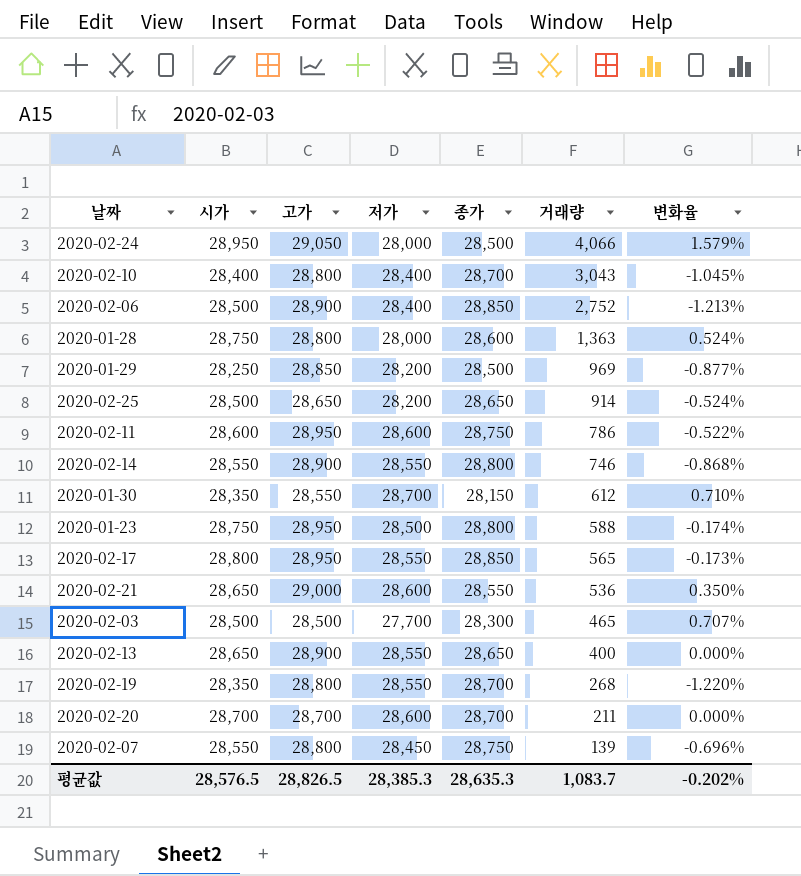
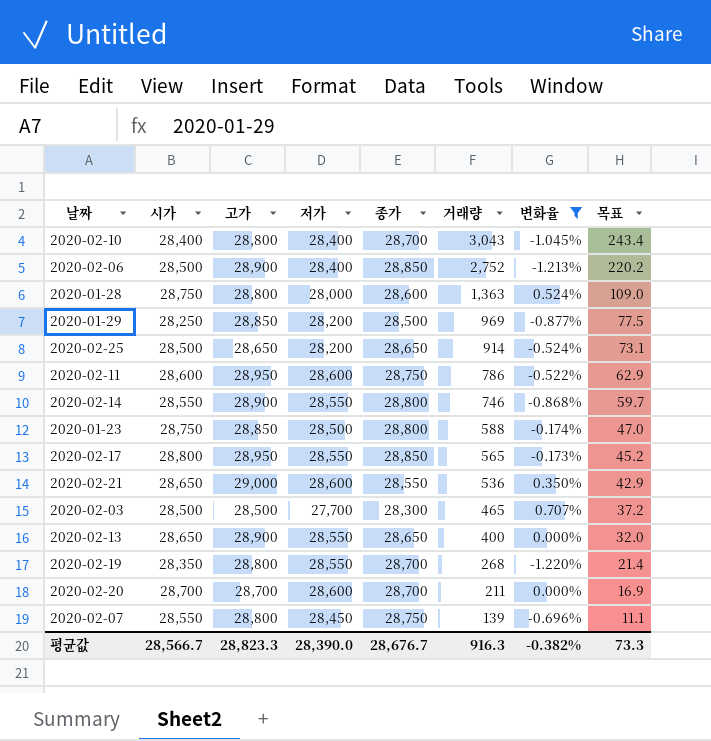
filter: none -> 변화율 <= 0.707%
column 목표 | formula: none -> [거래량] * 0.08
2020-01-23 | 고가: 28,950 -> 28,850
평균값 | 시가: 28,576.5 -> 28,566.7
평균값 | 고가: 28,826.5 -> 28,823.3
평균값 | 저가: 28,385.3 -> 28,390.0
평균값 | 종가: 28,635.3 -> 28,676.7
평균값 | 거래량: 1,083.7 -> 916.3
평균값 | 변화율: -0.202% -> -0.382%

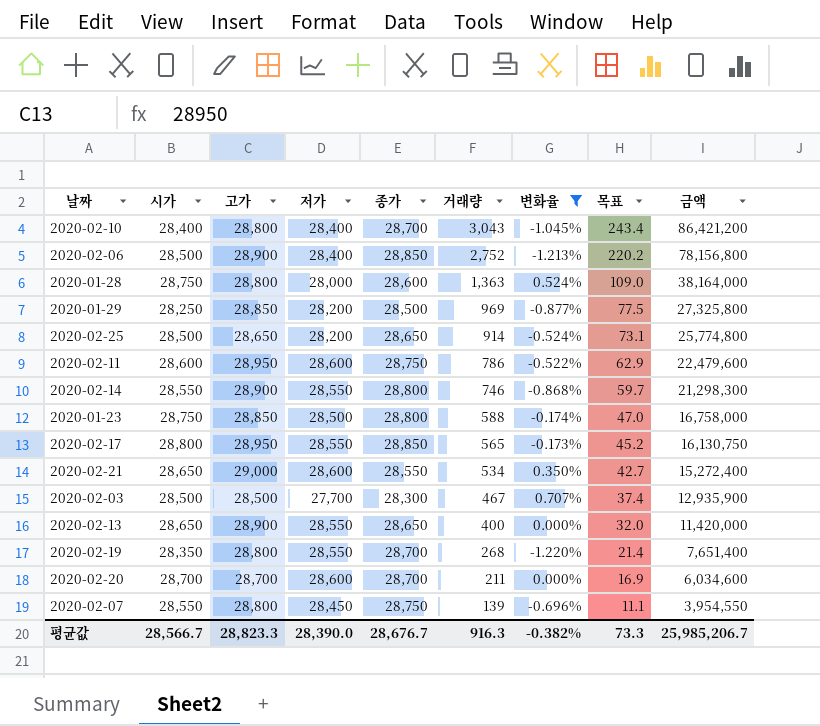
column 금액 | formula: none -> [저가] * [거래량]
2020-02-21 | 거래량: 536 -> 534
2020-02-21 | 목표: 42.9 -> 42.7
2020-02-03 | 거래량: 465 -> 467
2020-02-03 | 목표: 37.2 -> 37.4

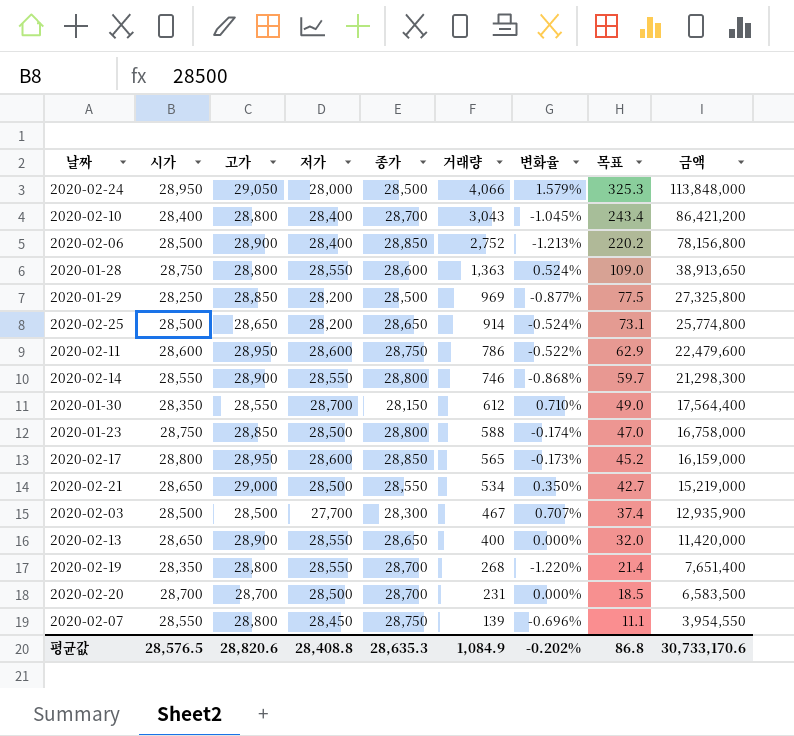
filter: 변화율 <= 0.707% -> none
2020-01-28 | 저가: 28,000 -> 28,550
2020-01-28 | 금액: 38,164,000 -> 38,913,650
2020-02-17 | 저가: 28,550 -> 28,600
2020-02-17 | 금액: 16,130,750 -> 16,159,000
2020-02-21 | 저가: 28,600 -> 28,500
2020-02-21 | 금액: 15,272,400 -> 15,219,000
2020-02-20 | 저가: 28,600 -> 28,500
2020-02-20 | 거래량: 211 -> 231
2020-02-20 | 목표: 16.9 -> 18.5
2020-02-20 | 금액: 6,034,600 -> 6,583,500
평균값 | 시가: 28,566.7 -> 28,576.5
평균값 | 고가: 28,823.3 -> 28,820.6
평균값 | 저가: 28,390.0 -> 28,408.8
평균값 | 종가: 28,676.7 -> 28,635.3
평균값 | 거래량: 916.3 -> 1,084.9
평균값 | 변화율: -0.382% -> -0.202%
평균값 | 목표: 73.3 -> 86.8
평균값 | 금액: 25,985,206.7 -> 30,733,170.6

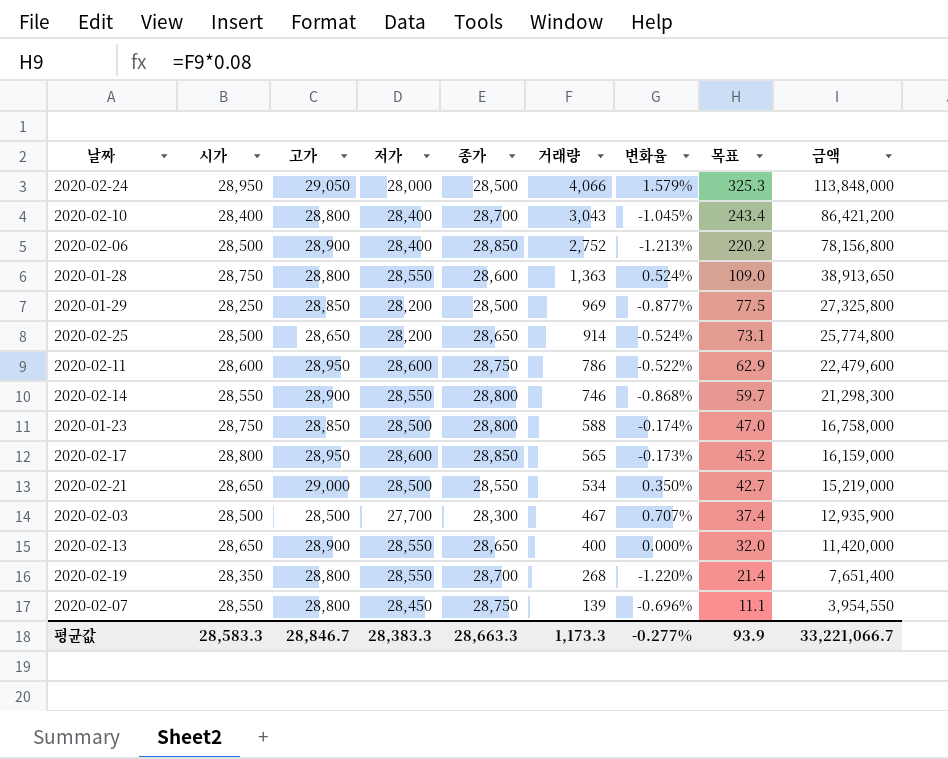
row 2020-01-30: 28,350 | 28,550 | 28,700 | 28,150 | 612 | 0.710% | 49.0 | 17,564,400 -> none
row 2020-02-20: 28,700 | 28,700 | 28,500 | 28,700 | 231 | 0.000% | 18.5 | 6,583,500 -> none
평균값 | 시가: 28,576.5 -> 28,583.3
평균값 | 고가: 28,820.6 -> 28,846.7
평균값 | 저가: 28,408.8 -> 28,383.3
평균값 | 종가: 28,635.3 -> 28,663.3
평균값 | 거래량: 1,084.9 -> 1,173.3
평균값 | 변화율: -0.202% -> -0.277%
평균값 | 목표: 86.8 -> 93.9
평균값 | 금액: 30,733,170.6 -> 33,221,066.7

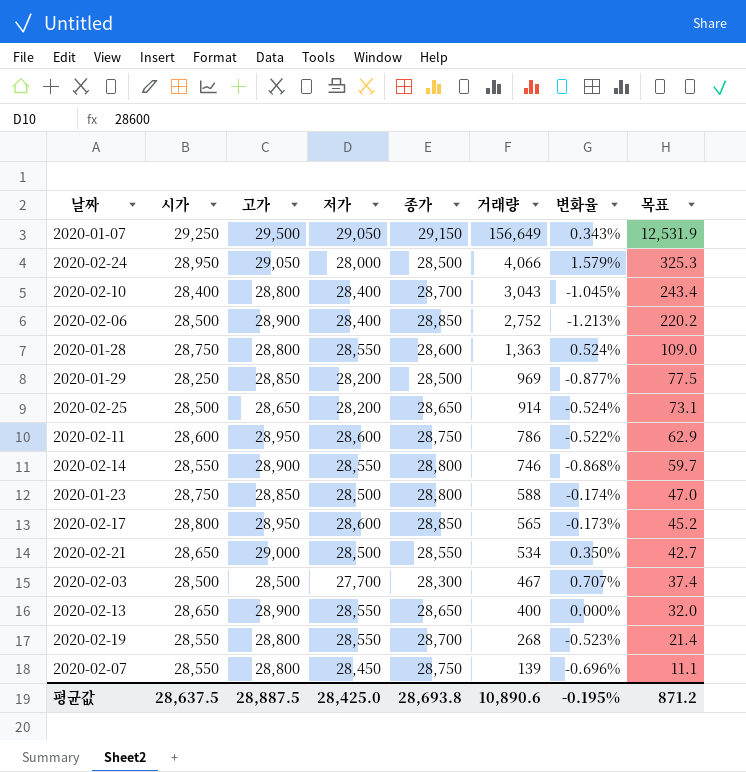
column 금액 | formula: [저가] * [거래량] -> none
row 2020-01-07: none -> 29,250 | 29,500 | 29,050 | 29,150 | 156,649 | 0.343% | 12,531.9
2020-02-19 | 시가: 28,350 -> 28,550
2020-02-19 | 변화율: -1.220% -> -0.523%
평균값 | 시가: 28,583.3 -> 28,637.5
평균값 | 고가: 28,846.7 -> 28,887.5
평균값 | 저가: 28,383.3 -> 28,425.0
평균값 | 종가: 28,663.3 -> 28,693.8
평균값 | 거래량: 1,173.3 -> 10,890.6
평균값 | 변화율: -0.277% -> -0.195%
평균값 | 목표: 93.9 -> 871.2

